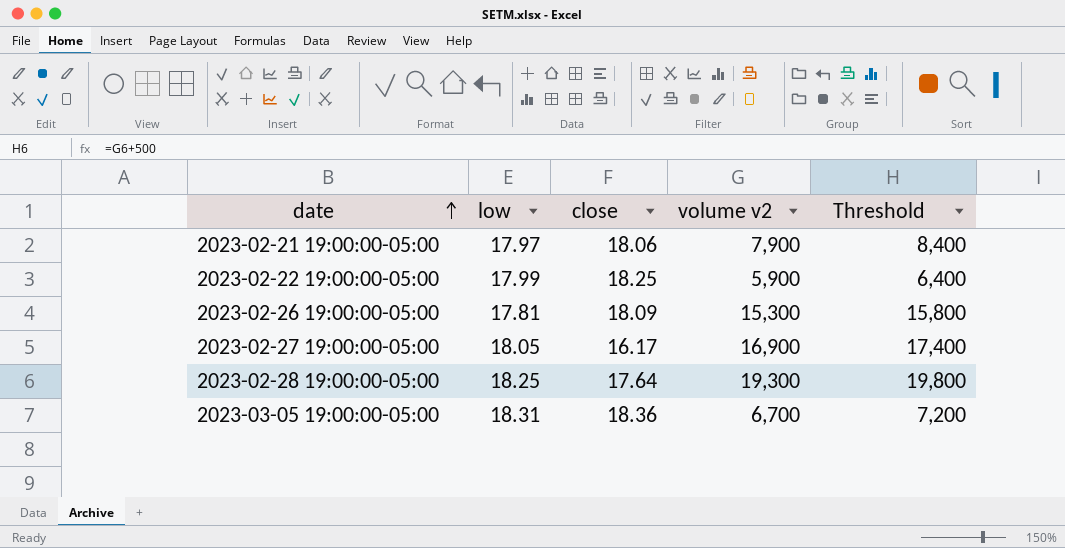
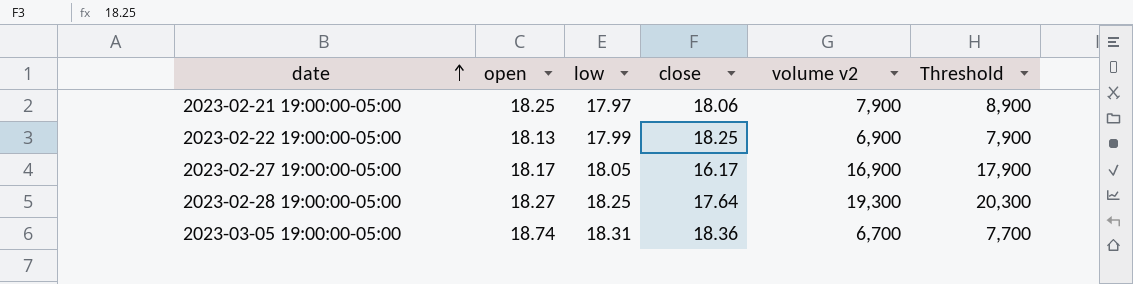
column open | position: none -> 2
column Threshold | formula: [volume v2] + 500 -> [volume v2] + 1000
row 2023-02-26 19:00:00-05:00: 17.81 | 18.09 | 15,300 | 15,800 -> none
2023-02-22 19:00:00-05:00 | volume v2: 5,900 -> 6,900

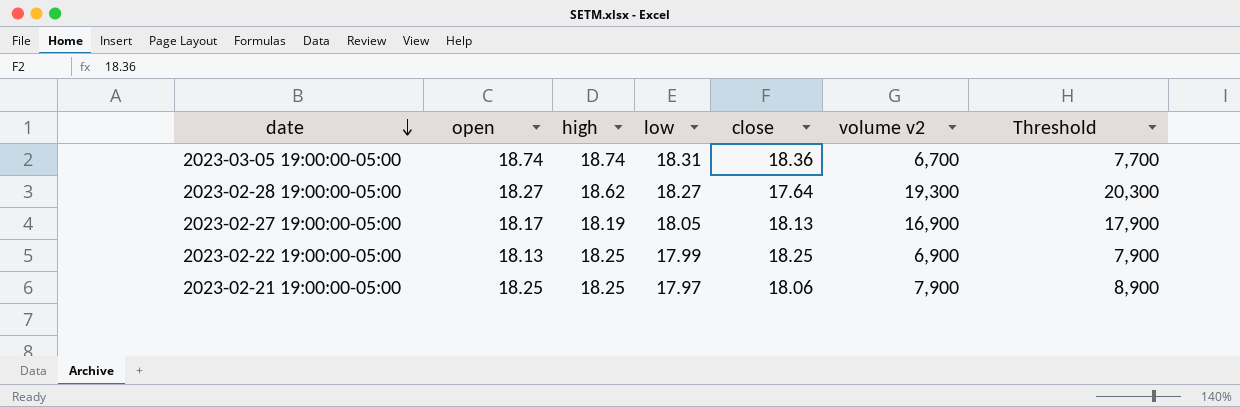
row order: date ascending -> date descending
column high | position: none -> 3
2023-02-28 19:00:00-05:00 | low: 18.25 -> 18.27
2023-02-27 19:00:00-05:00 | close: 16.17 -> 18.13

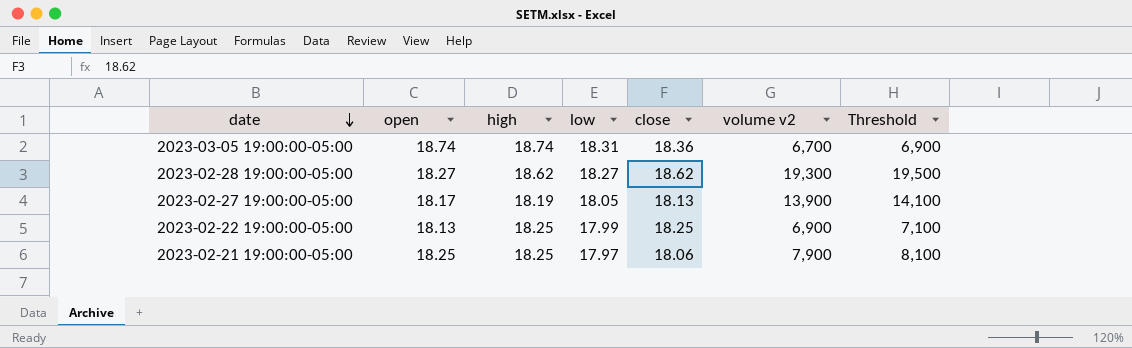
column Threshold | formula: [volume v2] + 1000 -> [volume v2] + 200
2023-02-28 19:00:00-05:00 | close: 17.64 -> 18.62
2023-02-27 19:00:00-05:00 | volume v2: 16,900 -> 13,900

